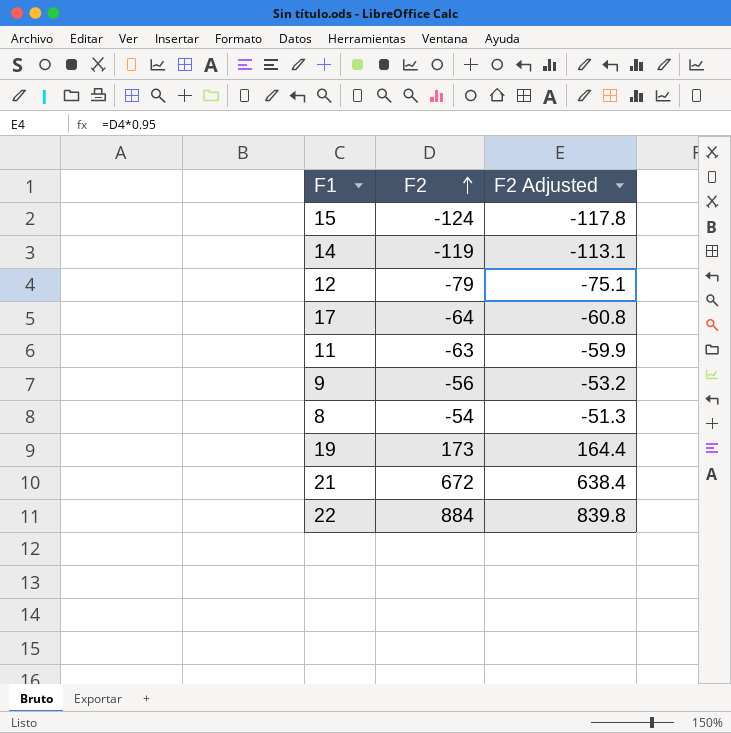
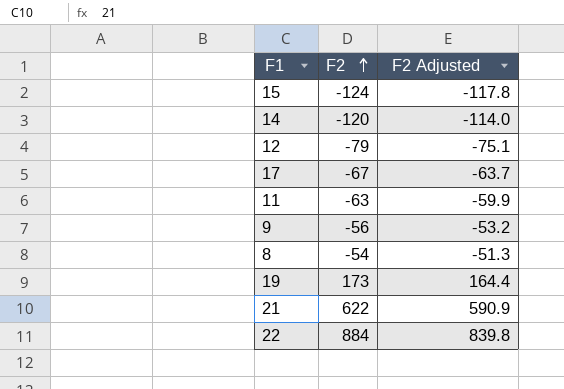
14 | F2: -119 -> -120
14 | F2 Adjusted: -113.1 -> -114.0
17 | F2: -64 -> -67
17 | F2 Adjusted: -60.8 -> -63.7
21 | F2: 672 -> 622
21 | F2 Adjusted: 638.4 -> 590.9

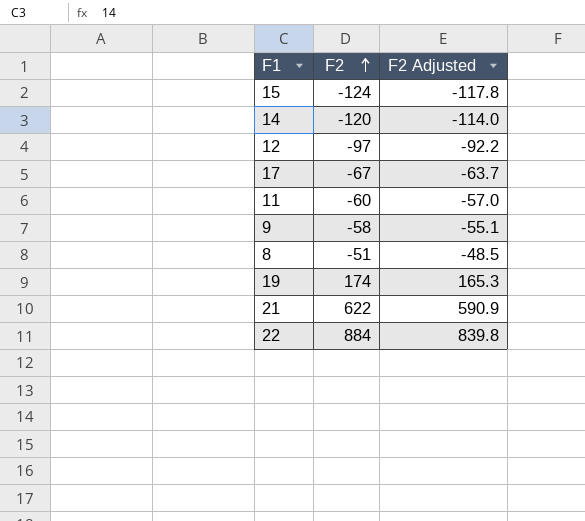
12 | F2: -79 -> -97
12 | F2 Adjusted: -75.1 -> -92.2
11 | F2: -63 -> -60
11 | F2 Adjusted: -59.9 -> -57.0
9 | F2: -56 -> -58
9 | F2 Adjusted: -53.2 -> -55.1
8 | F2: -54 -> -51
8 | F2 Adjusted: -51.3 -> -48.5
19 | F2: 173 -> 174
19 | F2 Adjusted: 164.4 -> 165.3

